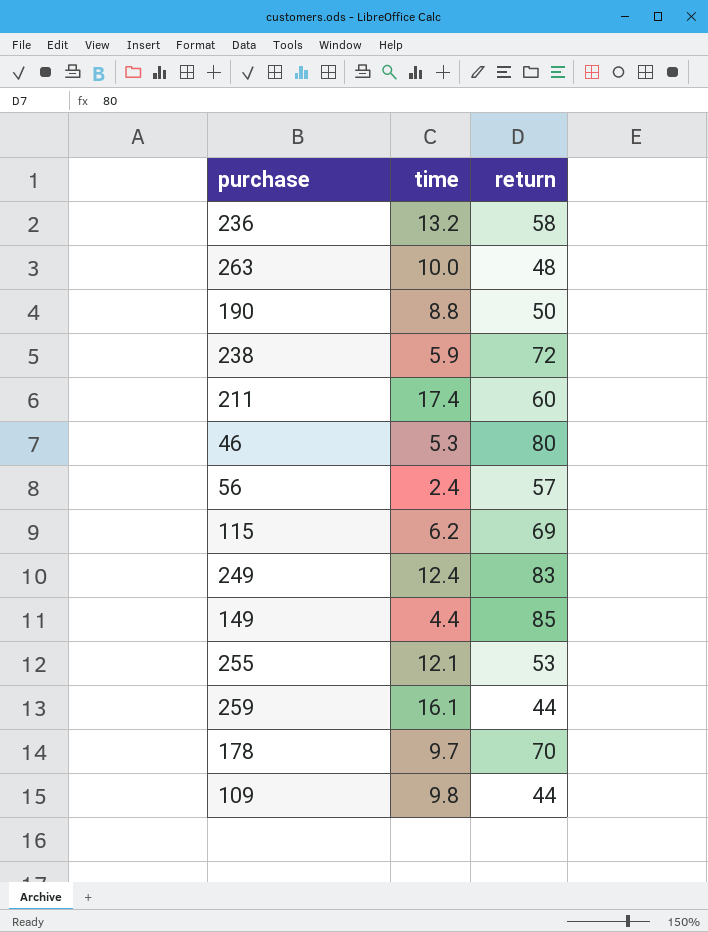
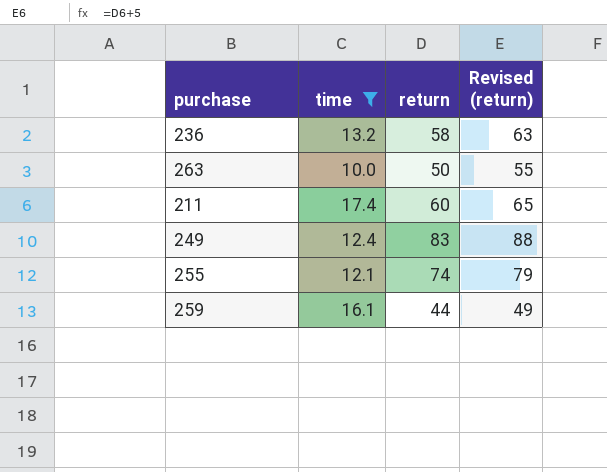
filter: none -> time >= 10.0
column Revised (return) | formula: none -> [return] + 5
263 | return: 48 -> 50
255 | return: 53 -> 74

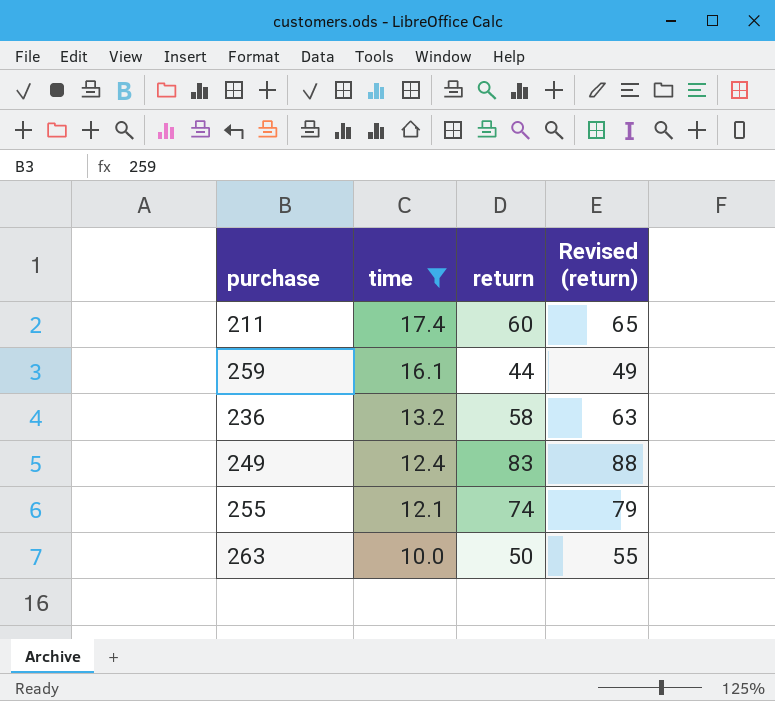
row order: none -> time descending

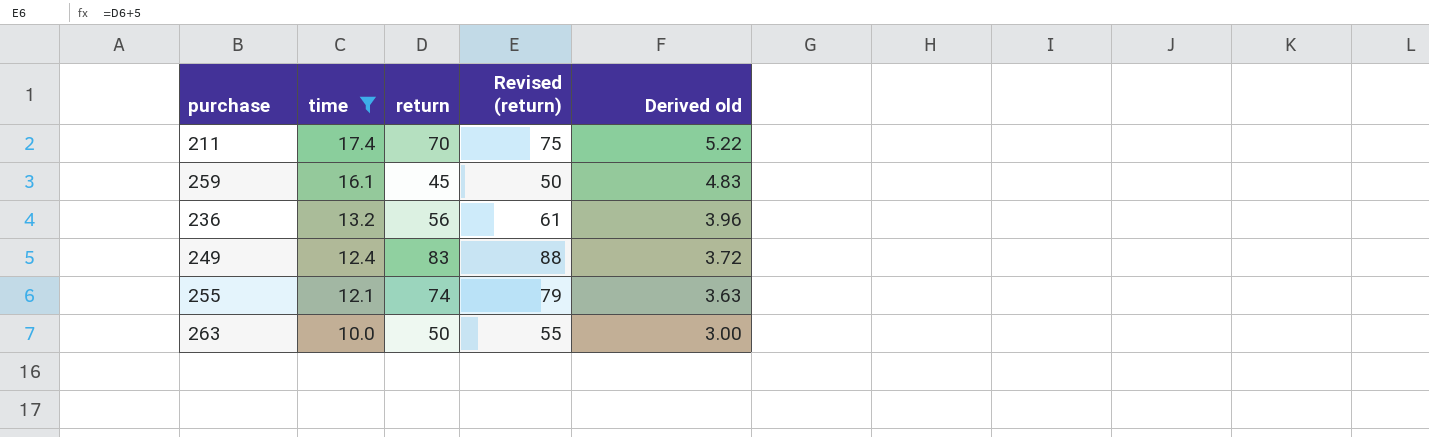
column Derived old | formula: none -> [time] * 0.3
211 | return: 60 -> 70
211 | Revised (return): 65 -> 75
259 | return: 44 -> 45
259 | Revised (return): 49 -> 50
236 | return: 58 -> 56
236 | Revised (return): 63 -> 61

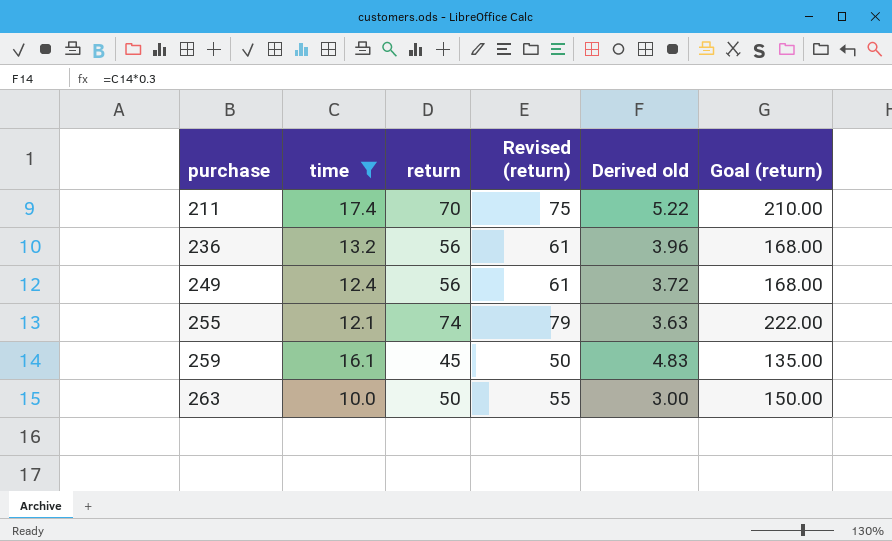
row order: time descending -> purchase ascending
column Goal (return) | formula: none -> [return] * 3
249 | return: 83 -> 56
249 | Revised (return): 88 -> 61

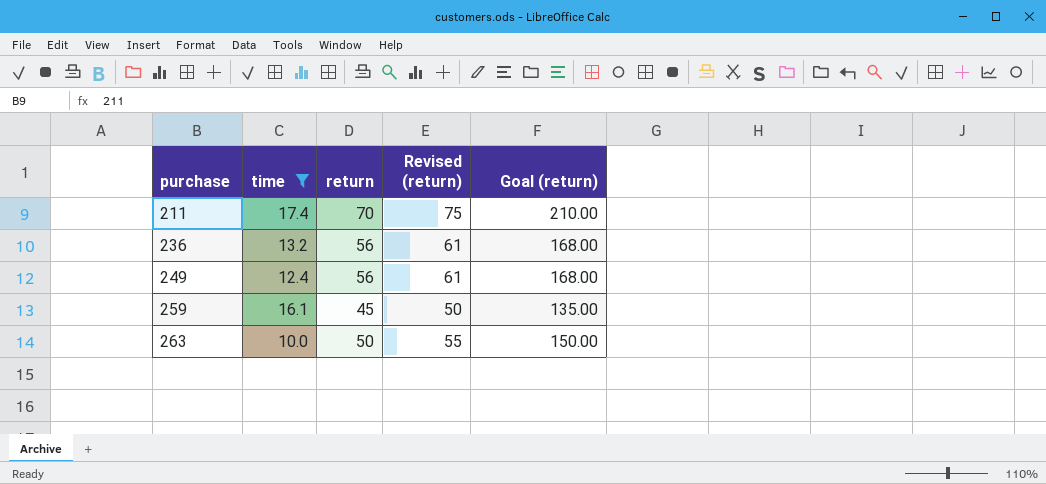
column Derived old | formula: [time] * 0.3 -> none
row 255: 12.1 | 74 | 79 | 3.63 | 222.00 -> none

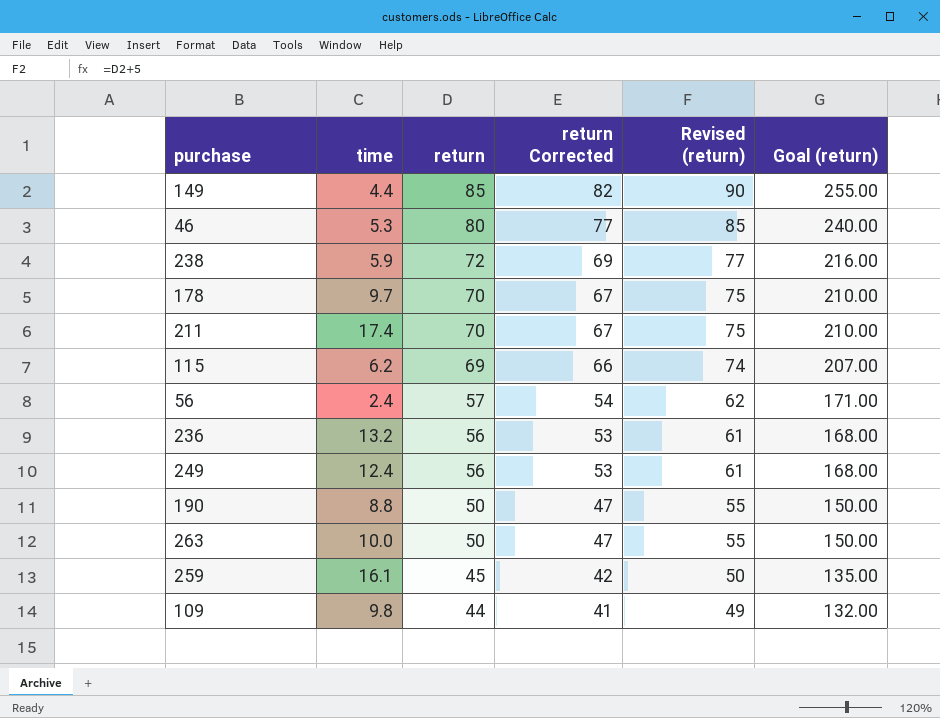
filter: time >= 10.0 -> none
row order: purchase ascending -> return descending
column return Corrected | formula: none -> [return] - 3

